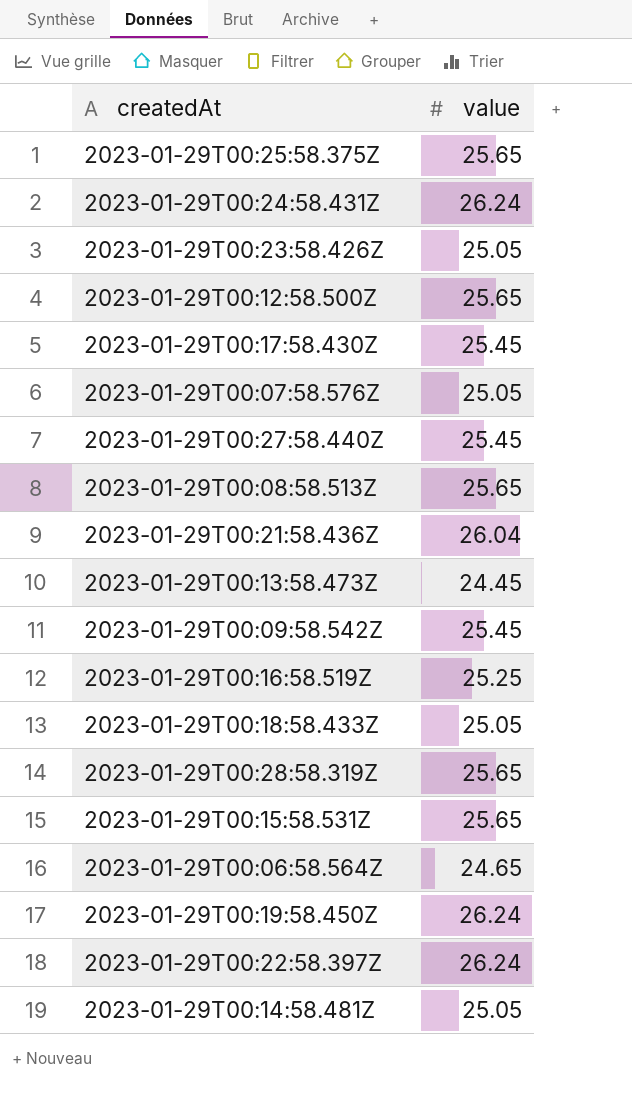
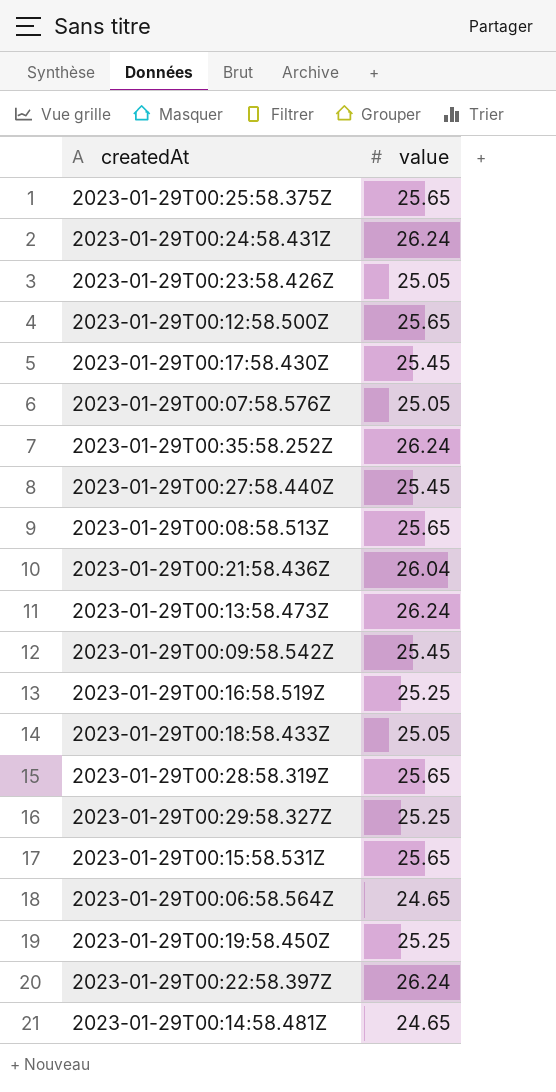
row 2023-01-29T00:35:58.252Z: none -> 26.24
2023-01-29T00:13:58.473Z | value: 24.45 -> 26.24
row 2023-01-29T00:29:58.327Z: none -> 25.25
2023-01-29T00:19:58.450Z | value: 26.24 -> 25.25
2023-01-29T00:14:58.481Z | value: 25.05 -> 24.65

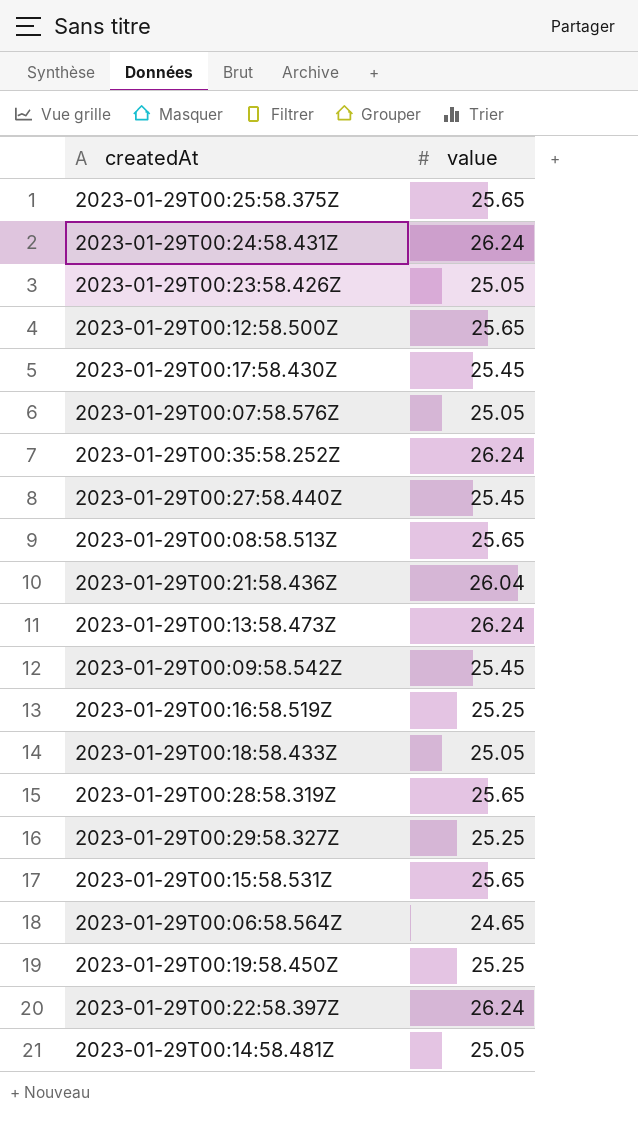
2023-01-29T00:14:58.481Z | value: 24.65 -> 25.05

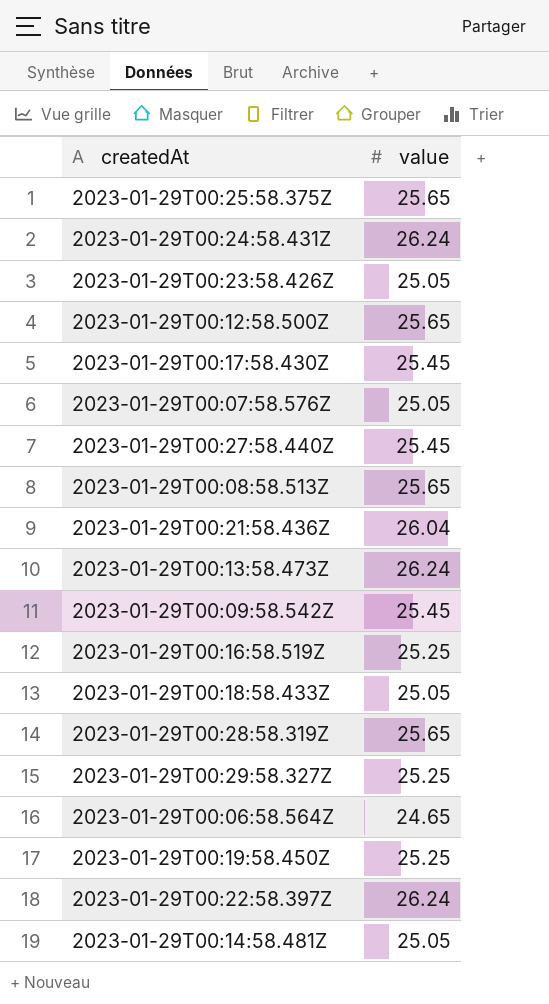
row 2023-01-29T00:35:58.252Z: 26.24 -> none
row 2023-01-29T00:15:58.531Z: 25.65 -> none

